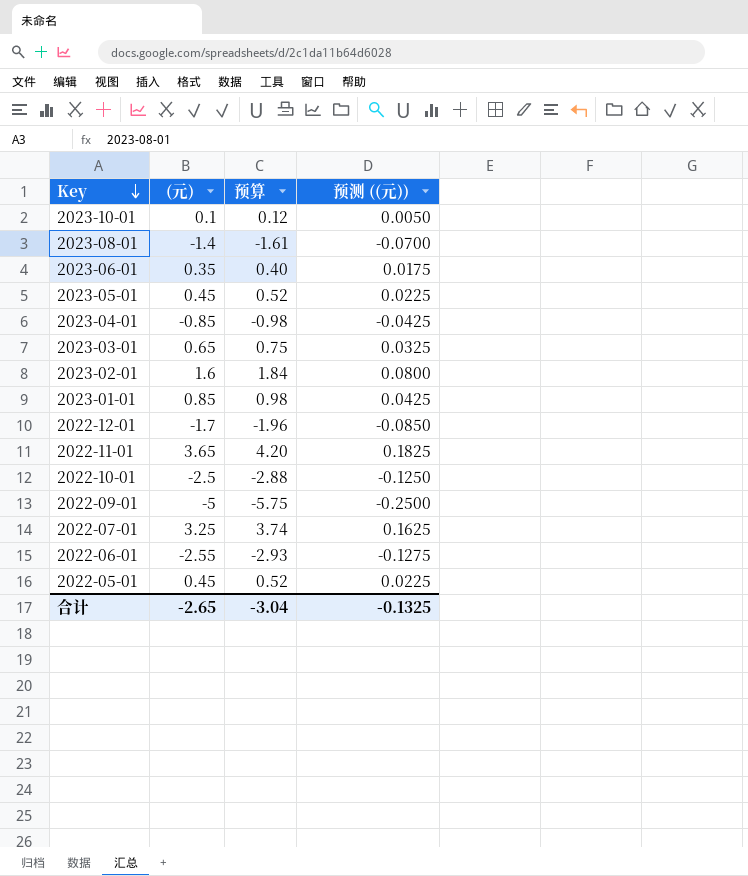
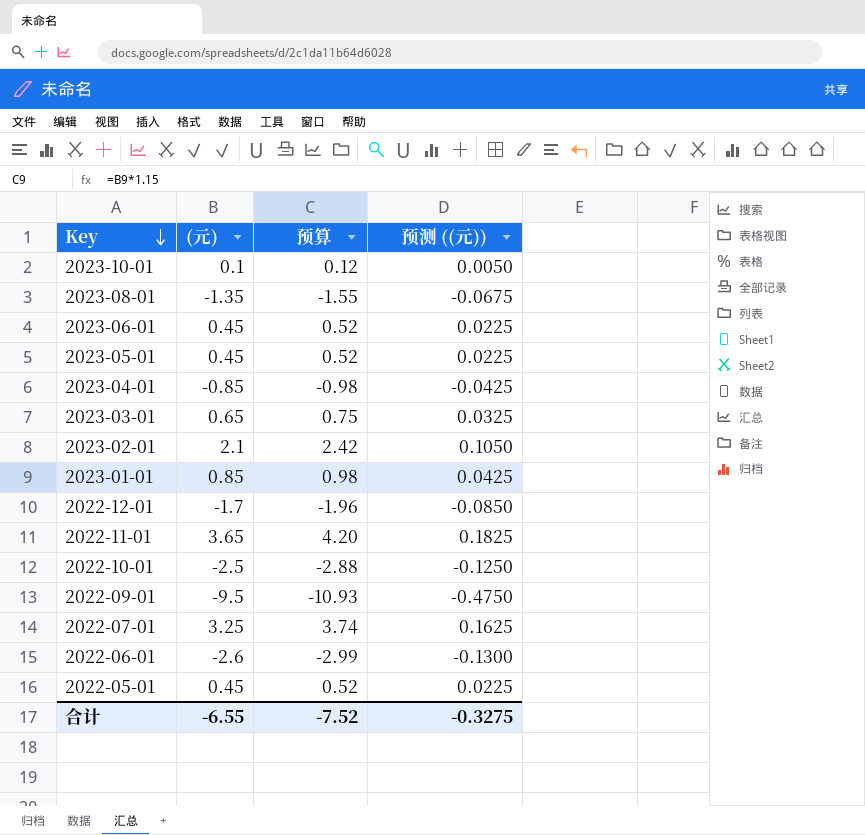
2023-08-01 | (元): -1.4 -> -1.35
2023-08-01 | 预算: -1.61 -> -1.55
2023-08-01 | 预测 ((元)): -0.0700 -> -0.0675
2023-06-01 | (元): 0.35 -> 0.45
2023-06-01 | 预算: 0.40 -> 0.52
2023-06-01 | 预测 ((元)): 0.0175 -> 0.0225
2023-02-01 | (元): 1.6 -> 2.1
2023-02-01 | 预算: 1.84 -> 2.42
2023-02-01 | 预测 ((元)): 0.0800 -> 0.1050
2022-09-01 | (元): -5 -> -9.5
2022-09-01 | 预算: -5.75 -> -10.93
2022-09-01 | 预测 ((元)): -0.2500 -> -0.4750
2022-06-01 | (元): -2.55 -> -2.6
2022-06-01 | 预算: -2.93 -> -2.99
2022-06-01 | 预测 ((元)): -0.1275 -> -0.1300
合计 | (元): -2.65 -> -6.55
合计 | 预算: -3.04 -> -7.52
合计 | 预测 ((元)): -0.1325 -> -0.3275

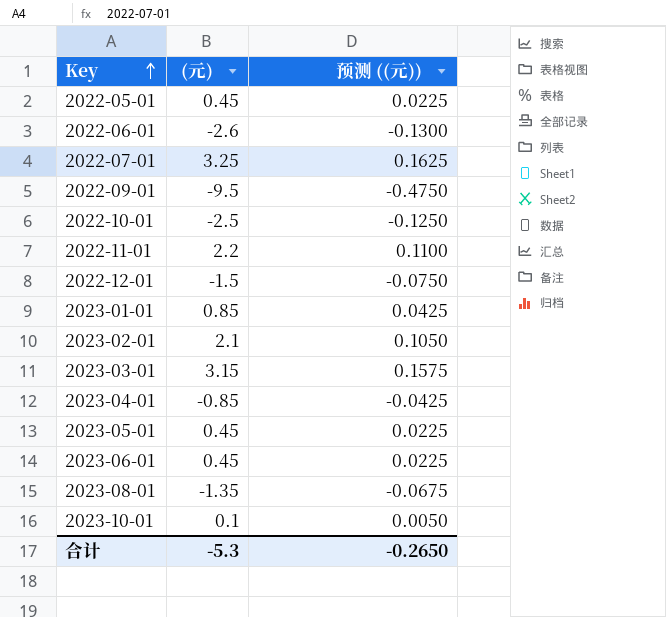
row order: Key descending -> Key ascending
column 预算 | formula: [(元)] * 1.15 -> none
2022-11-01 | (元): 3.65 -> 2.2
2022-11-01 | 预测 ((元)): 0.1825 -> 0.1100
2022-12-01 | (元): -1.7 -> -1.5
2022-12-01 | 预测 ((元)): -0.0850 -> -0.0750
2023-03-01 | (元): 0.65 -> 3.15
2023-03-01 | 预测 ((元)): 0.0325 -> 0.1575
合计 | (元): -6.55 -> -5.3
合计 | 预测 ((元)): -0.3275 -> -0.2650

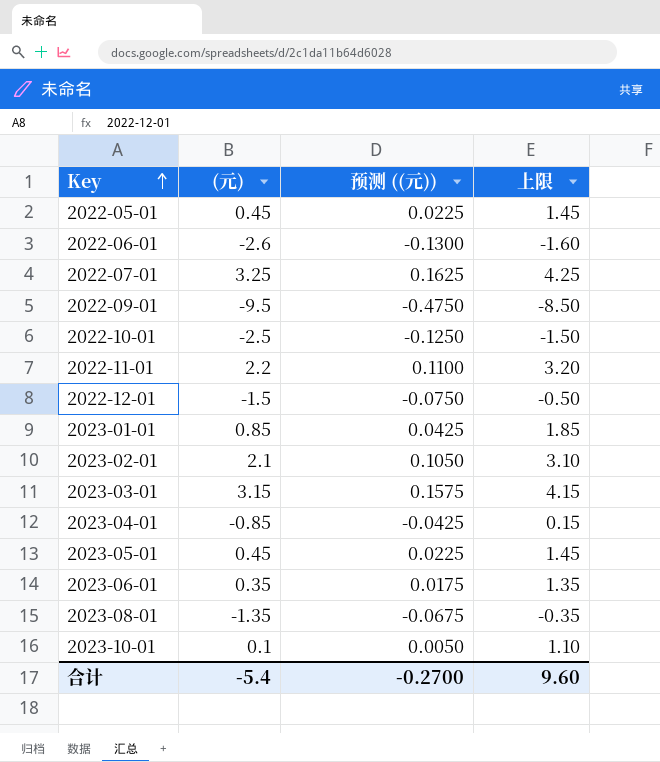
column 上限 | formula: none -> [(元)] + 1
2023-06-01 | (元): 0.45 -> 0.35
2023-06-01 | 预测 ((元)): 0.0225 -> 0.0175
合计 | (元): -5.3 -> -5.4
合计 | 预测 ((元)): -0.2650 -> -0.2700

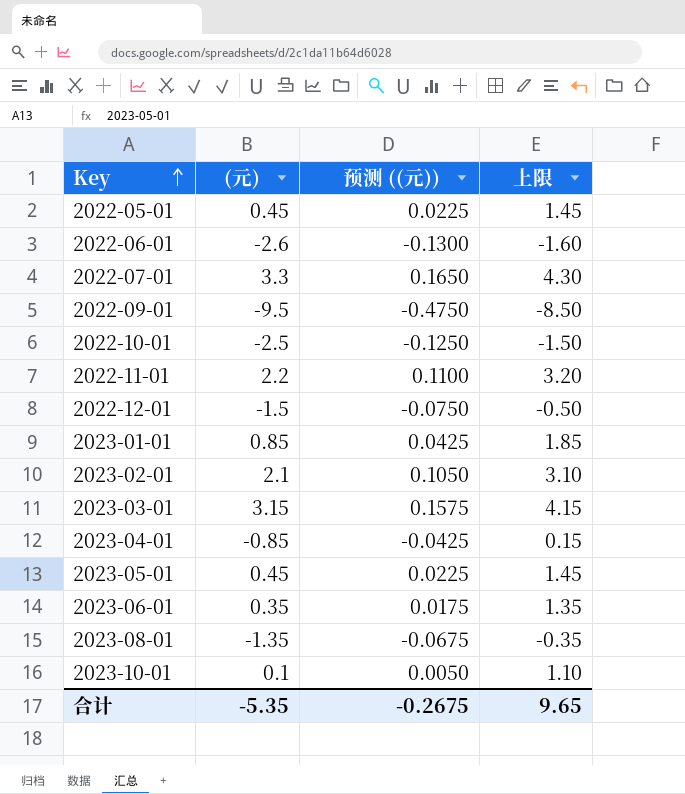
2022-07-01 | (元): 3.25 -> 3.3
2022-07-01 | 预测 ((元)): 0.1625 -> 0.1650
2022-07-01 | 上限: 4.25 -> 4.30
合计 | (元): -5.4 -> -5.35
合计 | 预测 ((元)): -0.2700 -> -0.2675
合计 | 上限: 9.60 -> 9.65

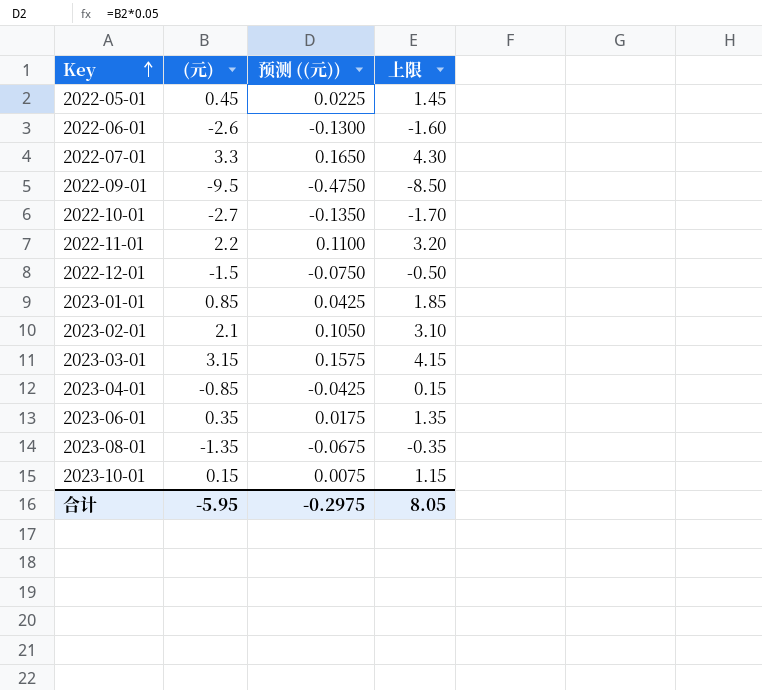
row 2023-05-01: 0.45 | 0.0225 | 1.45 -> none
2022-10-01 | (元): -2.5 -> -2.7
2022-10-01 | 预测 ((元)): -0.1250 -> -0.1350
2022-10-01 | 上限: -1.50 -> -1.70
2023-10-01 | (元): 0.1 -> 0.15
2023-10-01 | 预测 ((元)): 0.0050 -> 0.0075
2023-10-01 | 上限: 1.10 -> 1.15
合计 | (元): -5.35 -> -5.95
合计 | 预测 ((元)): -0.2675 -> -0.2975
合计 | 上限: 9.65 -> 8.05

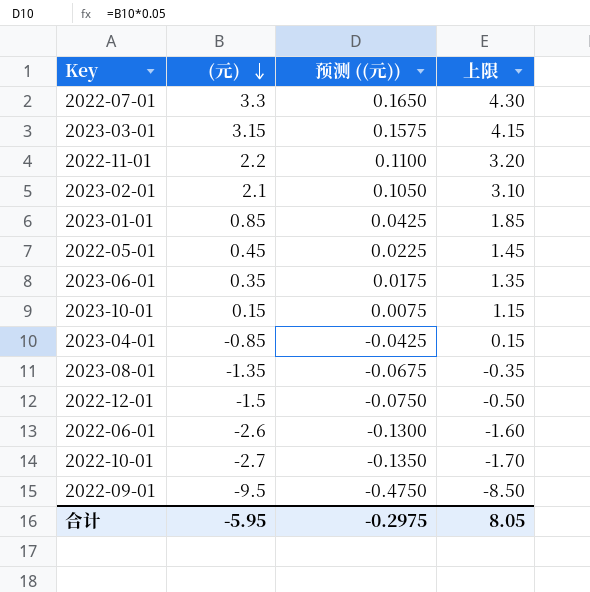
row order: Key ascending -> (元) descending

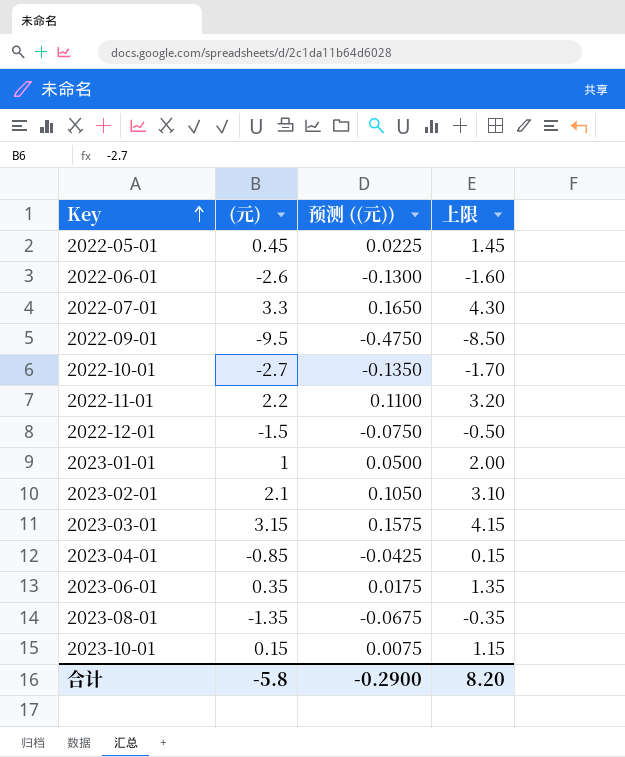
row order: (元) descending -> Key ascending
2023-01-01 | (元): 0.85 -> 1
2023-01-01 | 预测 ((元)): 0.0425 -> 0.0500
2023-01-01 | 上限: 1.85 -> 2.00
合计 | (元): -5.95 -> -5.8
合计 | 预测 ((元)): -0.2975 -> -0.2900
合计 | 上限: 8.05 -> 8.20

